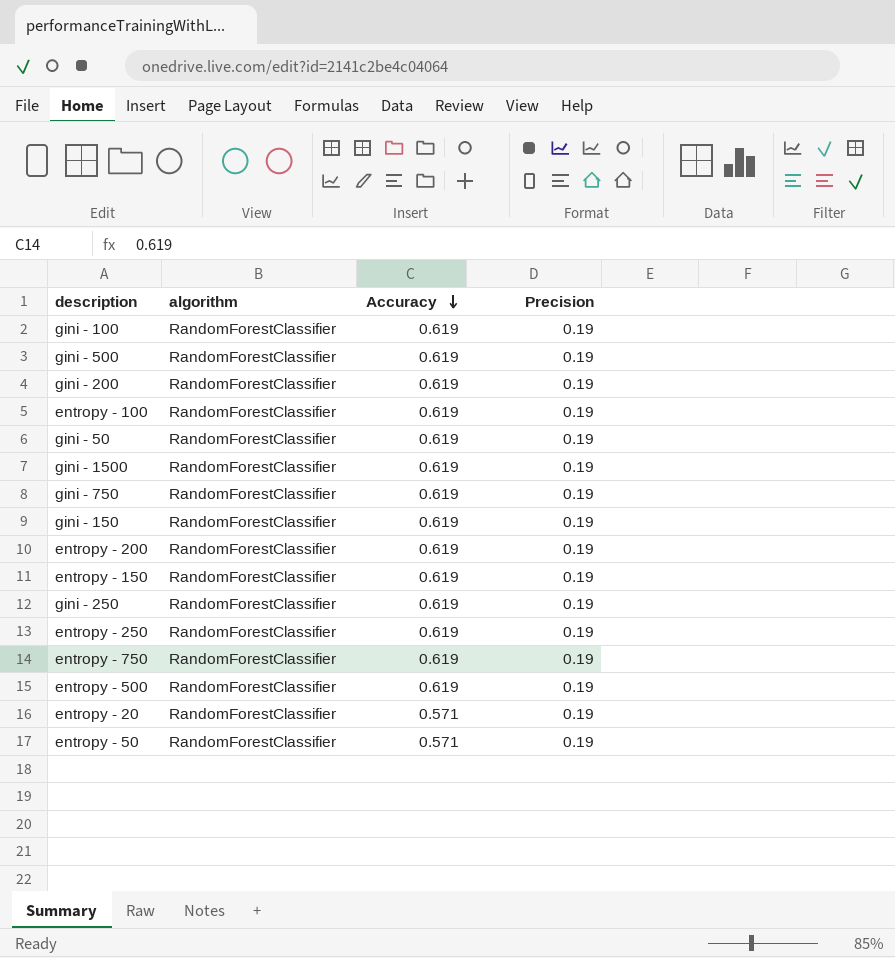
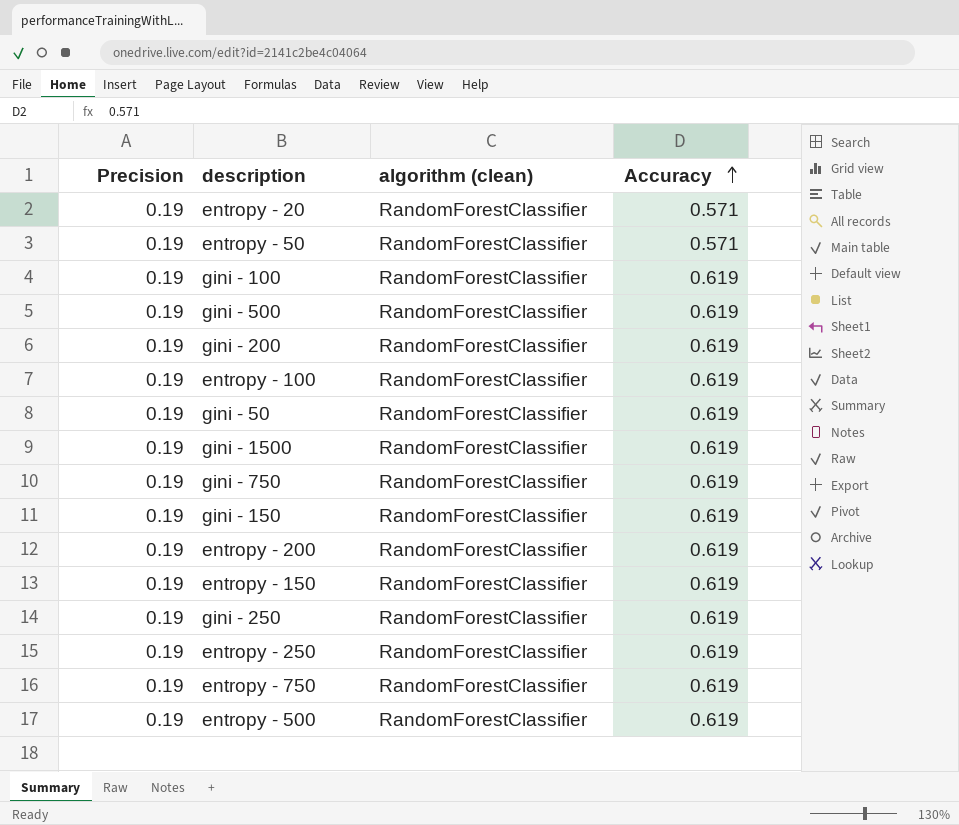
row order: Accuracy descending -> Accuracy ascending
column Precision | position: 4 -> 1
column name: algorithm -> algorithm (clean)

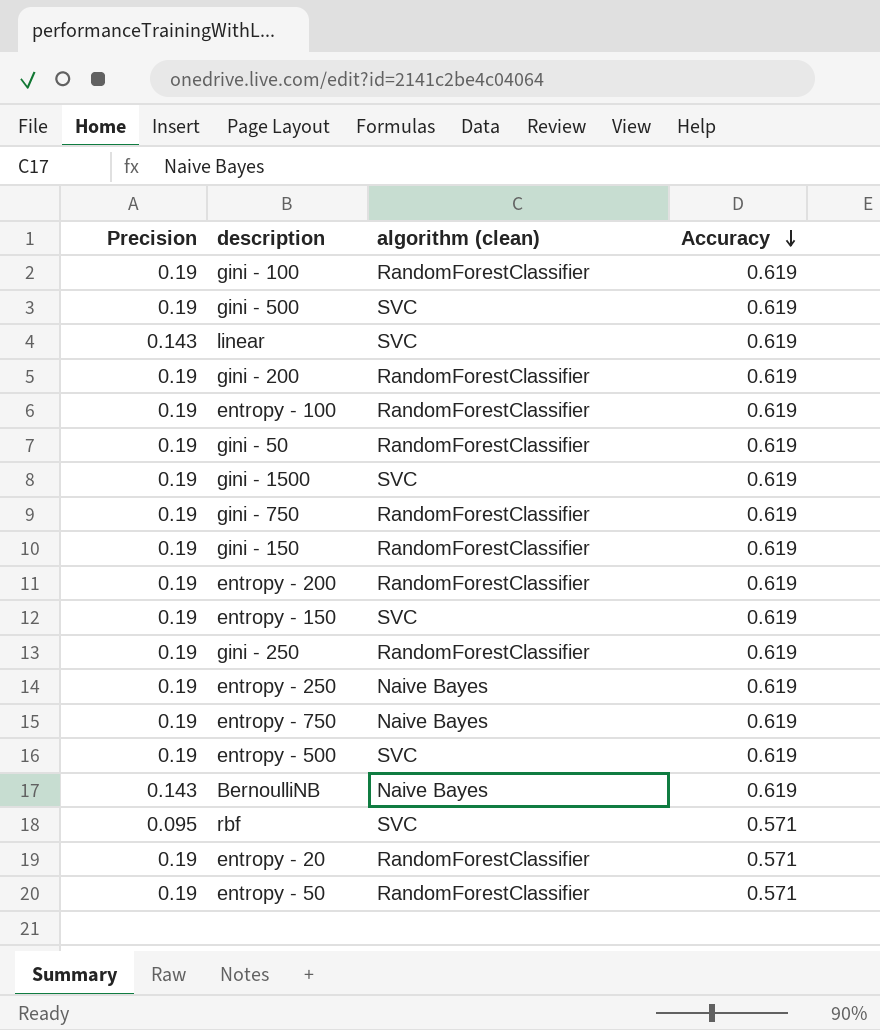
row order: Accuracy ascending -> Accuracy descending
gini - 500 | algorithm (clean): RandomForestClassifier -> SVC
row linear: none -> 0.143 | SVC | 0.619
gini - 1500 | algorithm (clean): RandomForestClassifier -> SVC
entropy - 150 | algorithm (clean): RandomForestClassifier -> SVC
entropy - 250 | algorithm (clean): RandomForestClassifier -> Naive Bayes
entropy - 750 | algorithm (clean): RandomForestClassifier -> Naive Bayes
entropy - 500 | algorithm (clean): RandomForestClassifier -> SVC
row BernoulliNB: none -> 0.143 | Naive Bayes | 0.619
row rbf: none -> 0.095 | SVC | 0.571

